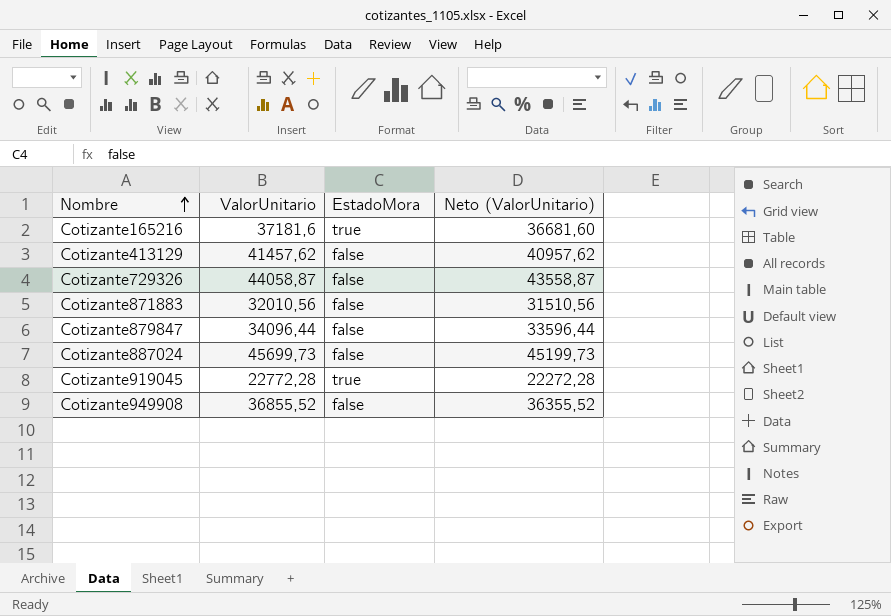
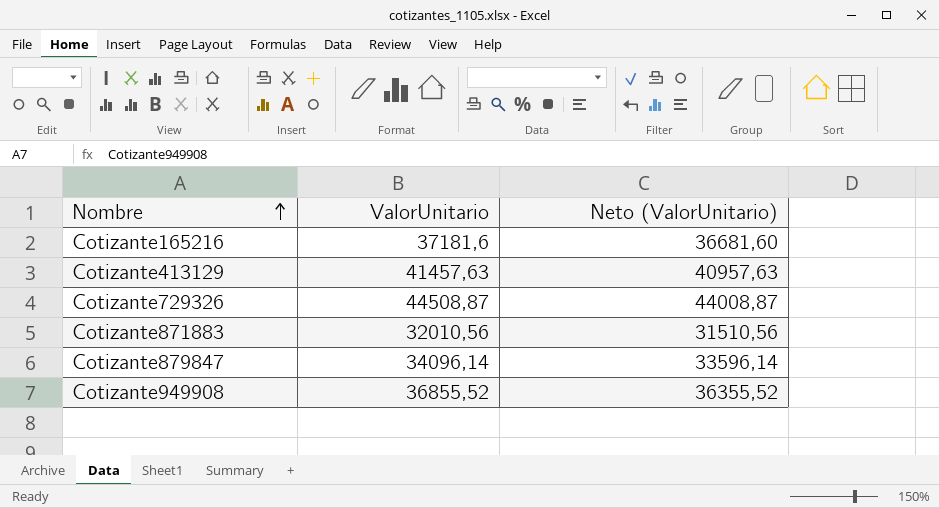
column EstadoMora | position: 3 -> none
row Cotizante887024: 45699,73 | false | 45199,73 -> none
row Cotizante919045: 22772,28 | true | 22272,28 -> none
Cotizante413129 | ValorUnitario: 41457,62 -> 41457,63
Cotizante413129 | Neto (ValorUnitario): 40957,62 -> 40957,63
Cotizante729326 | ValorUnitario: 44058,87 -> 44508,87
Cotizante729326 | Neto (ValorUnitario): 43558,87 -> 44008,87
Cotizante879847 | ValorUnitario: 34096,44 -> 34096,14
Cotizante879847 | Neto (ValorUnitario): 33596,44 -> 33596,14

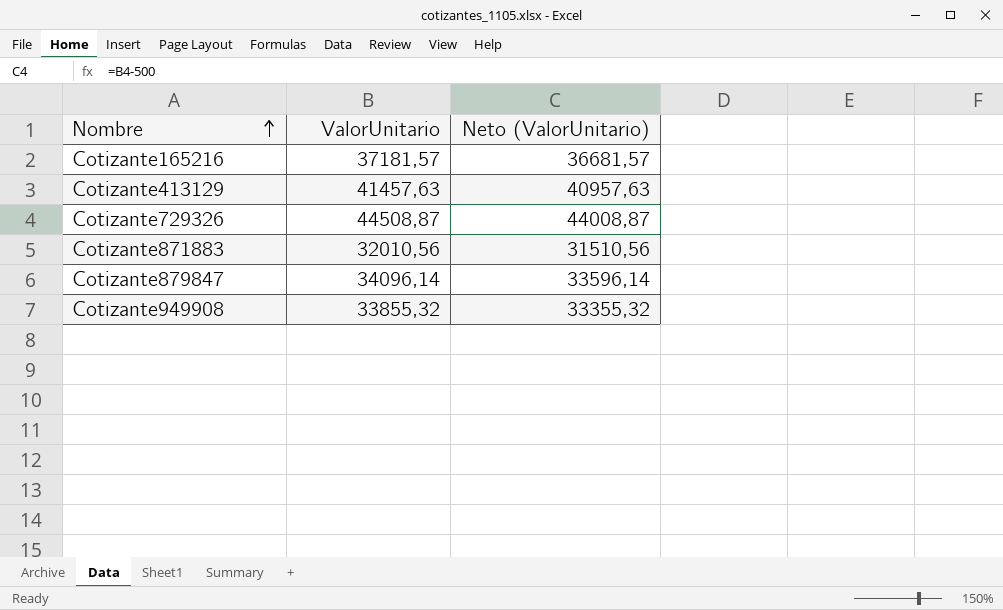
Cotizante165216 | ValorUnitario: 37181,6 -> 37181,57
Cotizante165216 | Neto (ValorUnitario): 36681,60 -> 36681,57
Cotizante949908 | ValorUnitario: 36855,52 -> 33855,32
Cotizante949908 | Neto (ValorUnitario): 36355,52 -> 33355,32

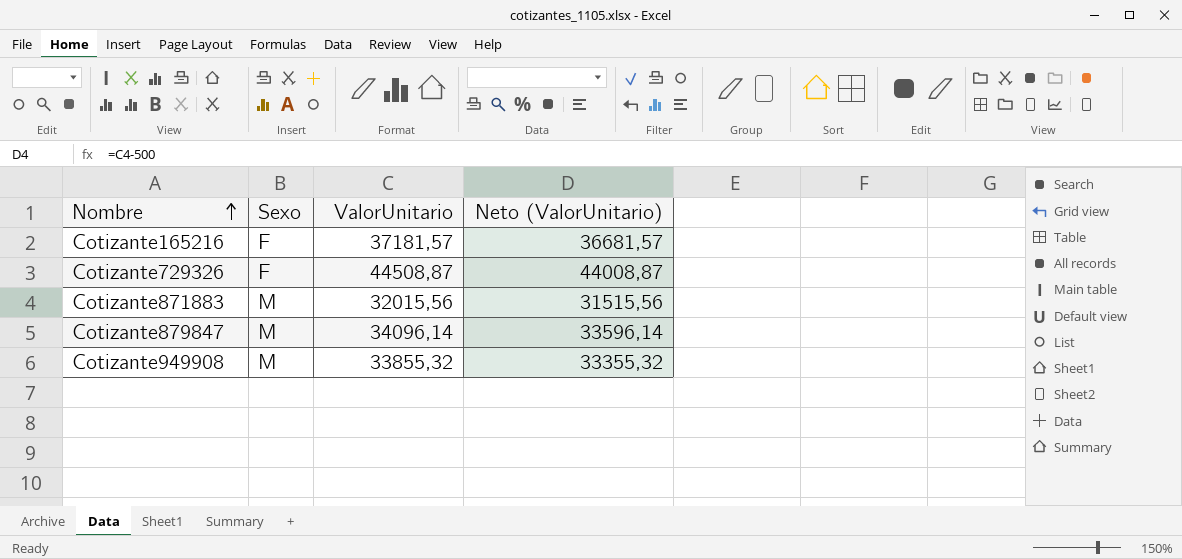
column Sexo | position: none -> 2
row Cotizante413129: 41457,63 | 40957,63 -> none
Cotizante871883 | ValorUnitario: 32010,56 -> 32015,56
Cotizante871883 | Neto (ValorUnitario): 31510,56 -> 31515,56

